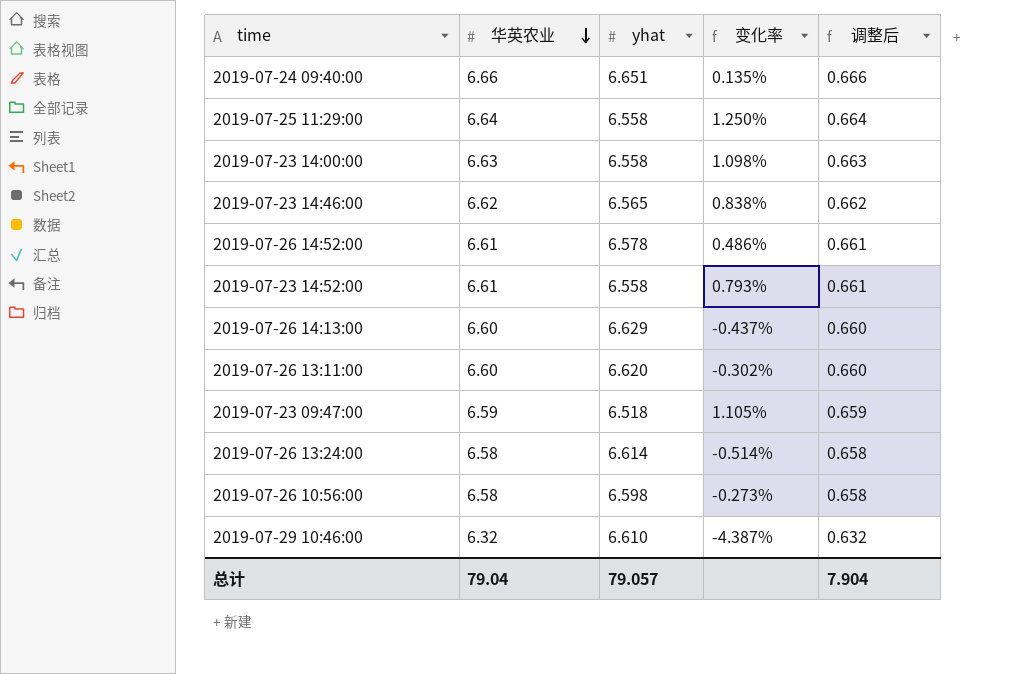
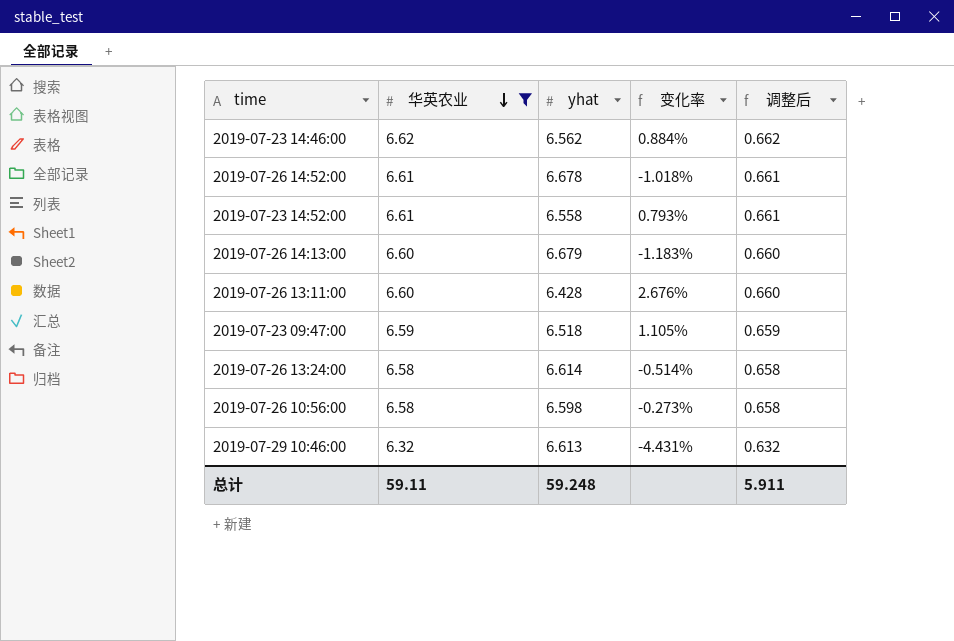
filter: none -> 华英农业 <= 6.62
2019-07-23 14:46:00 | yhat: 6.565 -> 6.562
2019-07-23 14:46:00 | 变化率: 0.838% -> 0.884%
2019-07-26 14:52:00 | yhat: 6.578 -> 6.678
2019-07-26 14:52:00 | 变化率: 0.486% -> -1.018%
2019-07-26 14:13:00 | yhat: 6.629 -> 6.679
2019-07-26 14:13:00 | 变化率: -0.437% -> -1.183%
2019-07-26 13:11:00 | yhat: 6.620 -> 6.428
2019-07-26 13:11:00 | 变化率: -0.302% -> 2.676%
2019-07-29 10:46:00 | yhat: 6.610 -> 6.613
2019-07-29 10:46:00 | 变化率: -4.387% -> -4.431%
总计 | 华英农业: 79.04 -> 59.11
总计 | yhat: 79.057 -> 59.248
总计 | 调整后: 7.904 -> 5.911

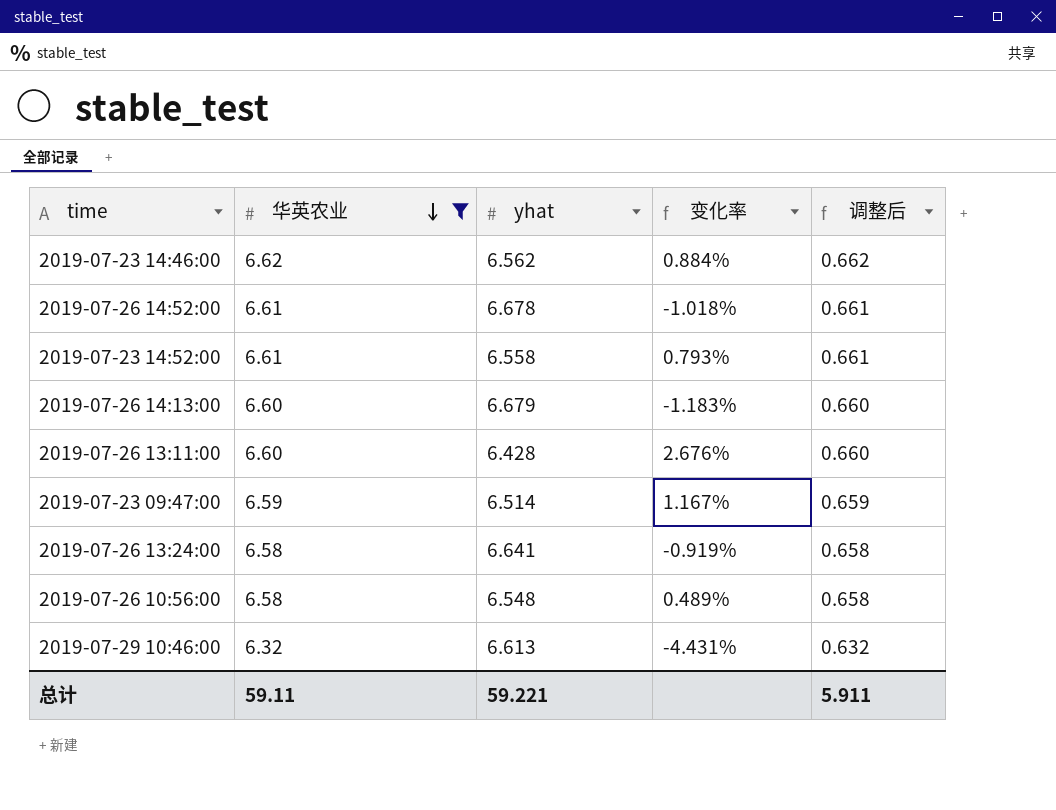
2019-07-23 09:47:00 | yhat: 6.518 -> 6.514
2019-07-23 09:47:00 | 变化率: 1.105% -> 1.167%
2019-07-26 13:24:00 | yhat: 6.614 -> 6.641
2019-07-26 13:24:00 | 变化率: -0.514% -> -0.919%
2019-07-26 10:56:00 | yhat: 6.598 -> 6.548
2019-07-26 10:56:00 | 变化率: -0.273% -> 0.489%
总计 | yhat: 59.248 -> 59.221

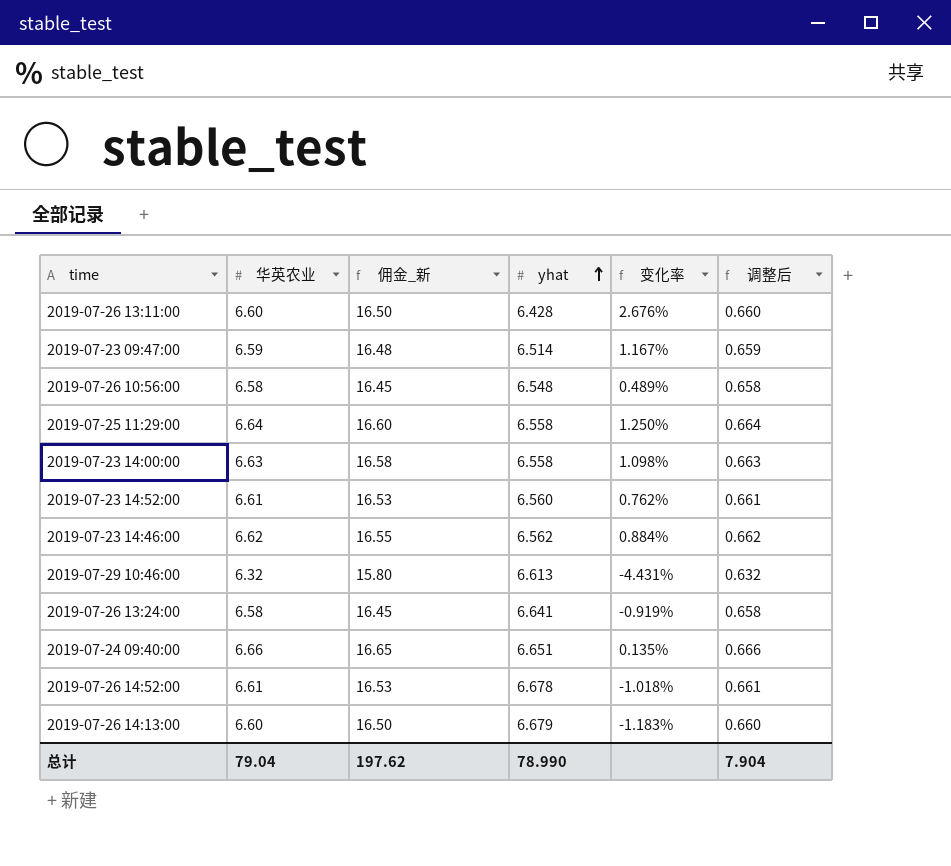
filter: 华英农业 <= 6.62 -> none
row order: 华英农业 descending -> yhat ascending
column 佣金_新 | formula: none -> [华英农业] * 2.5
2019-07-23 14:52:00 | yhat: 6.558 -> 6.560
2019-07-23 14:52:00 | 变化率: 0.793% -> 0.762%
总计 | 华英农业: 59.11 -> 79.04
总计 | yhat: 59.221 -> 78.990
总计 | 调整后: 5.911 -> 7.904

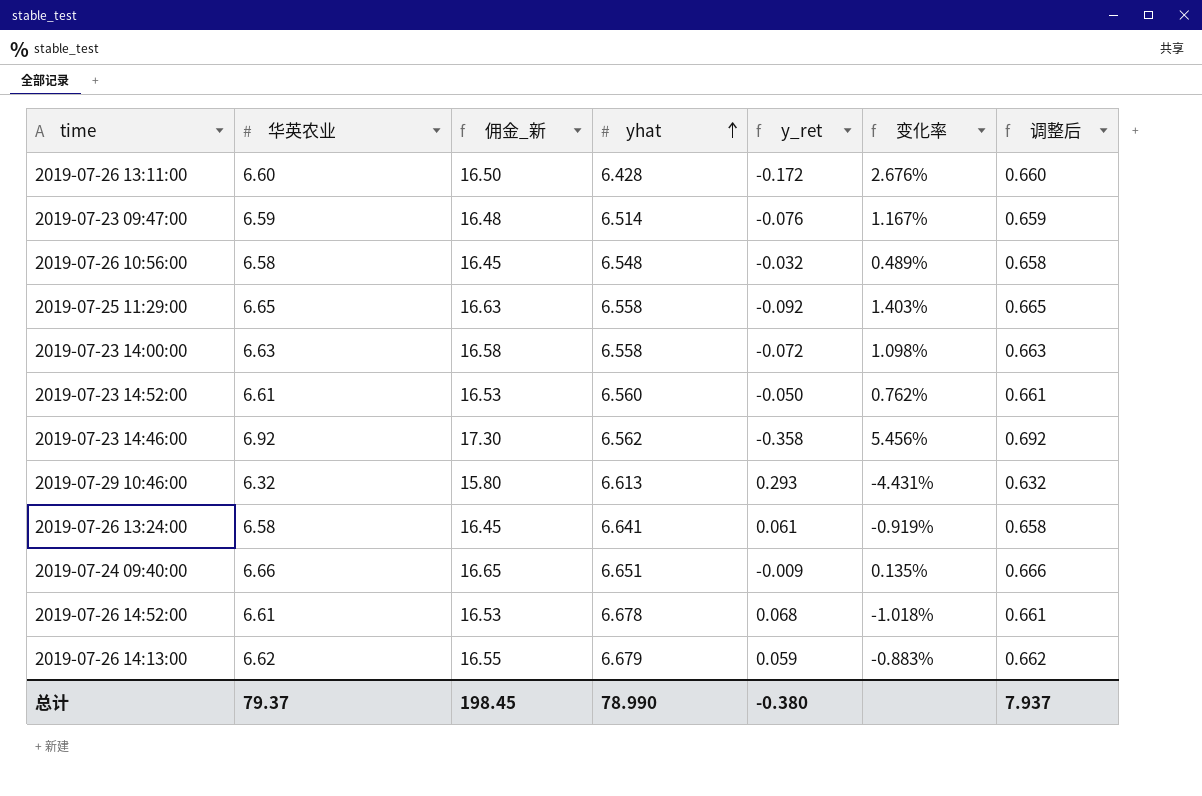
column y_ret | formula: none -> [yhat] - [华英农业]
2019-07-25 11:29:00 | 华英农业: 6.64 -> 6.65
2019-07-25 11:29:00 | 佣金_新: 16.60 -> 16.63
2019-07-25 11:29:00 | 变化率: 1.250% -> 1.403%
2019-07-25 11:29:00 | 调整后: 0.664 -> 0.665
2019-07-23 14:46:00 | 华英农业: 6.62 -> 6.92
2019-07-23 14:46:00 | 佣金_新: 16.55 -> 17.30
2019-07-23 14:46:00 | 变化率: 0.884% -> 5.456%
2019-07-23 14:46:00 | 调整后: 0.662 -> 0.692
2019-07-26 14:13:00 | 华英农业: 6.60 -> 6.62
2019-07-26 14:13:00 | 佣金_新: 16.50 -> 16.55
2019-07-26 14:13:00 | 变化率: -1.183% -> -0.883%
2019-07-26 14:13:00 | 调整后: 0.660 -> 0.662
总计 | 华英农业: 79.04 -> 79.37
总计 | 佣金_新: 197.62 -> 198.45
总计 | 调整后: 7.904 -> 7.937

